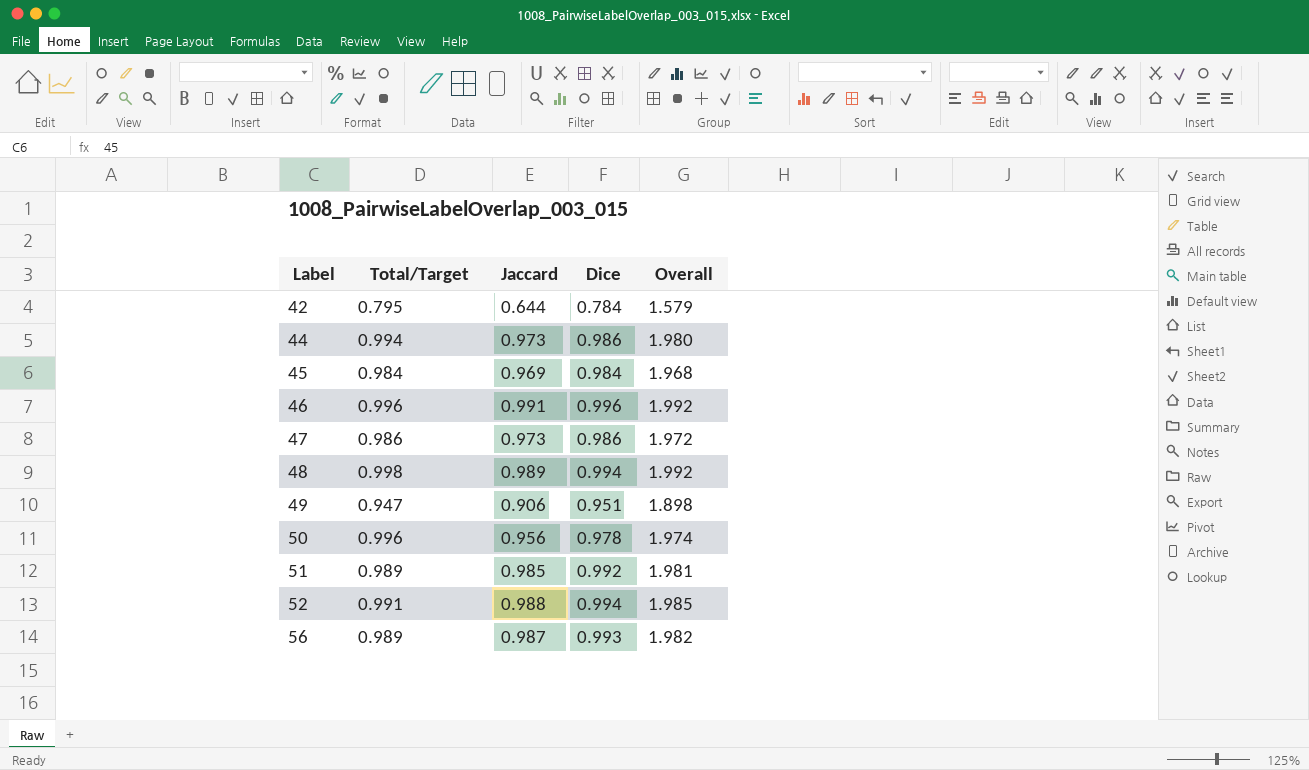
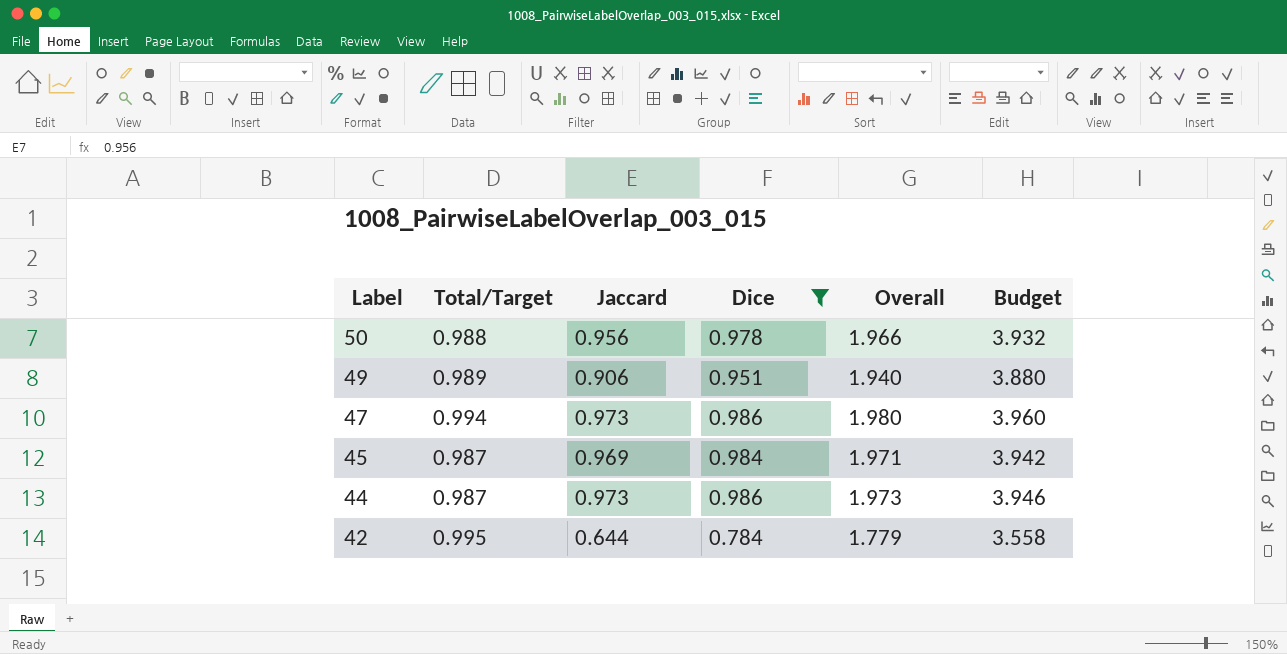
filter: none -> Dice <= 0.986
row order: Label ascending -> Label descending
column Budget | formula: none -> [Overall] * 2
50 | Total/Target: 0.996 -> 0.988
50 | Overall: 1.974 -> 1.966
49 | Total/Target: 0.947 -> 0.989
49 | Overall: 1.898 -> 1.940
47 | Total/Target: 0.986 -> 0.994
47 | Overall: 1.972 -> 1.980
45 | Total/Target: 0.984 -> 0.987
45 | Overall: 1.968 -> 1.971
44 | Total/Target: 0.994 -> 0.987
44 | Overall: 1.980 -> 1.973
42 | Total/Target: 0.795 -> 0.995
42 | Overall: 1.579 -> 1.779

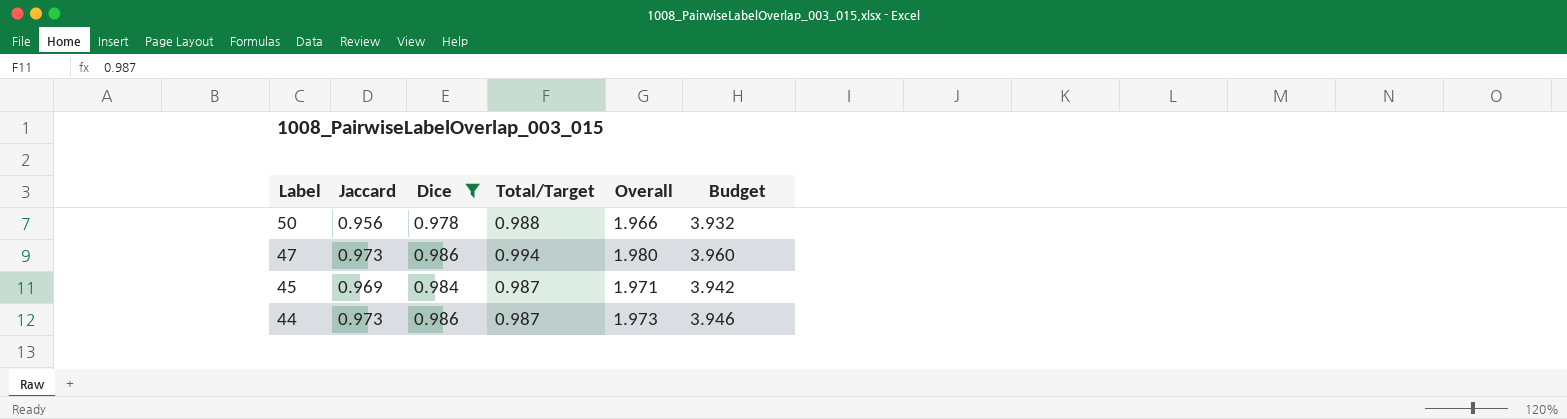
column Total/Target | position: 2 -> 4
row 49: 0.989 | 0.906 | 0.951 | 1.940 | 3.880 -> none
row 42: 0.995 | 0.644 | 0.784 | 1.779 | 3.558 -> none

